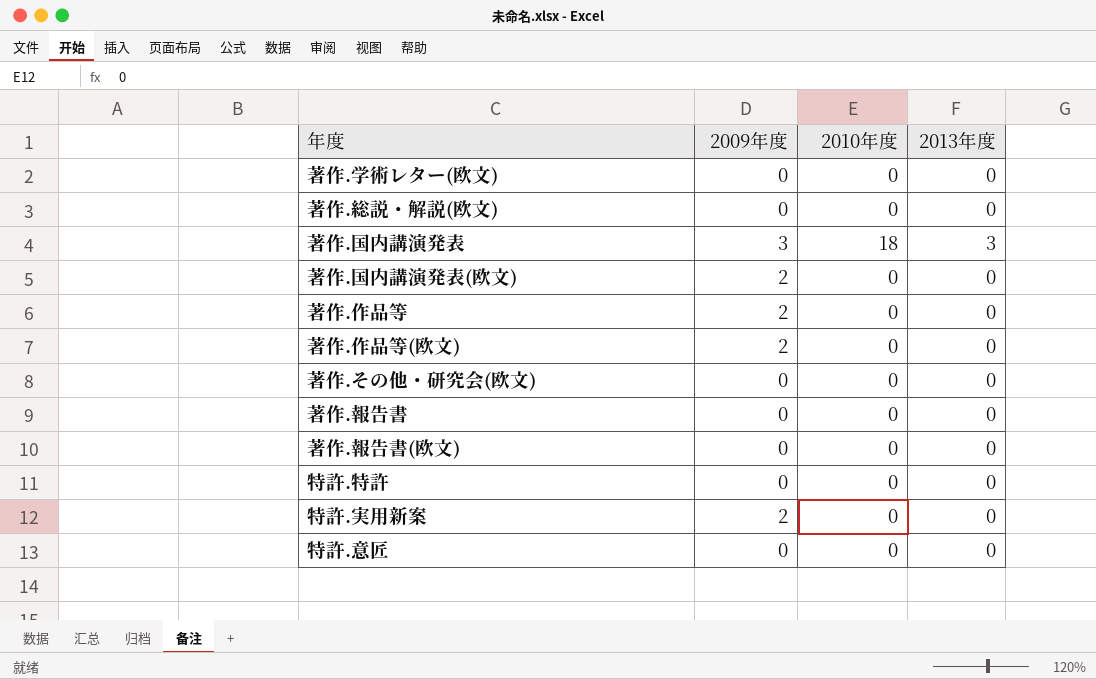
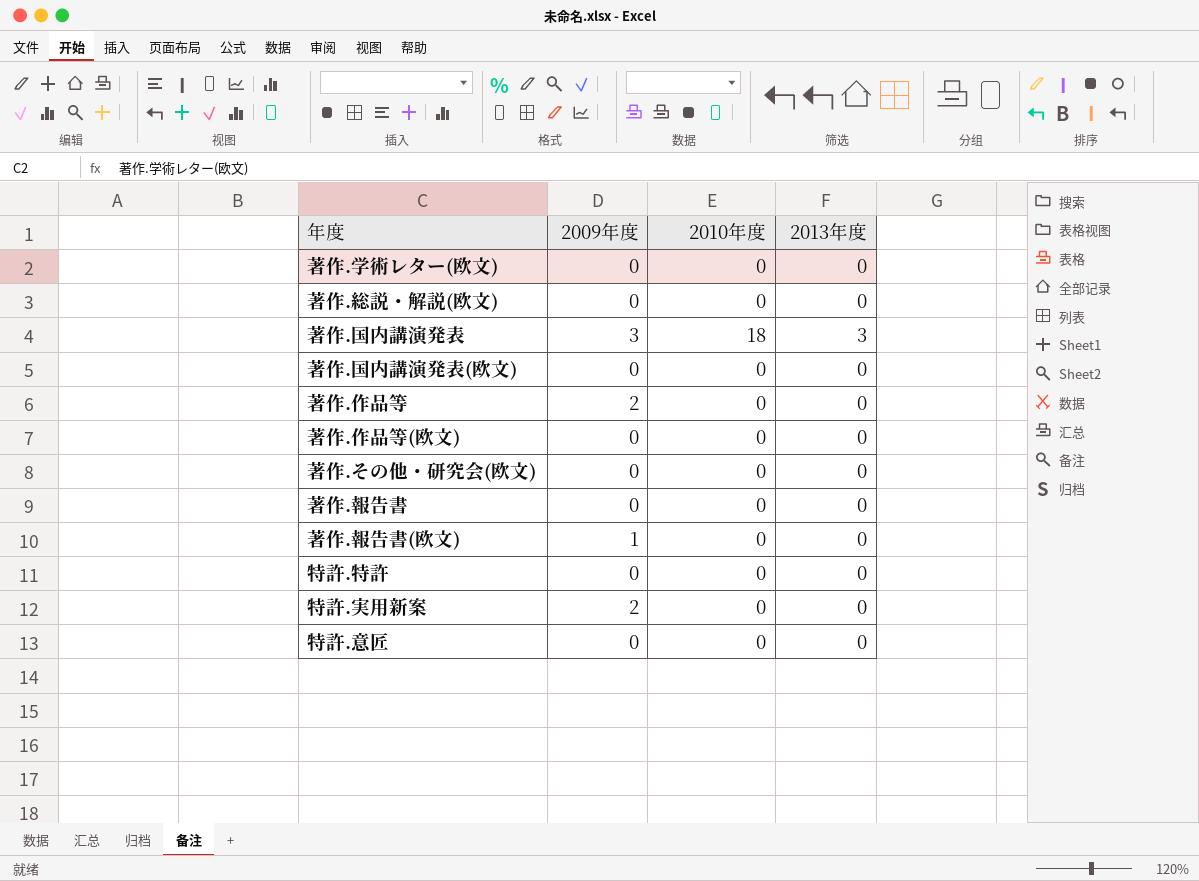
著作.国内講演発表(欧文) | 2009年度: 2 -> 0
著作.作品等(欧文) | 2009年度: 2 -> 0
著作.報告書(欧文) | 2009年度: 0 -> 1

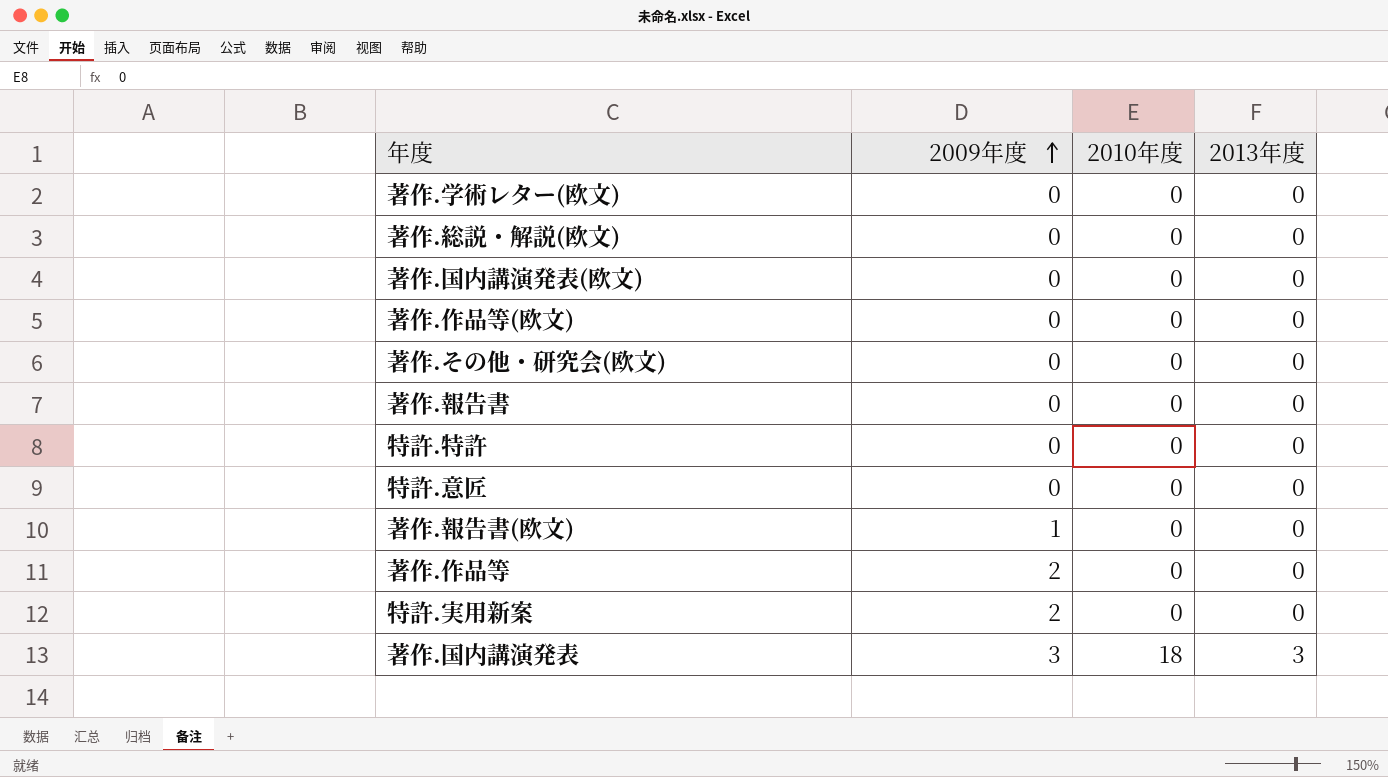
row order: none -> 2009年度 ascending

